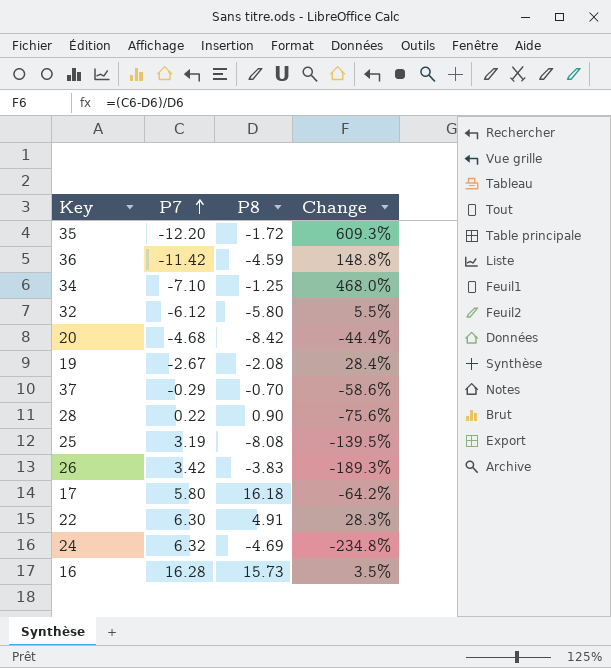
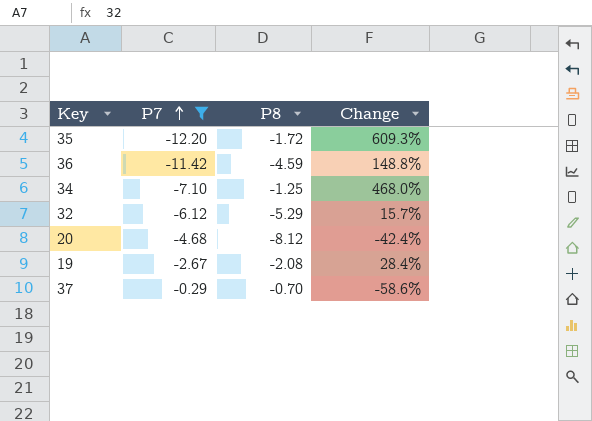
filter: none -> P7 <= -0.29
32 | P8: -5.80 -> -5.29
32 | Change: 5.5% -> 15.7%
20 | P8: -8.42 -> -8.12
20 | Change: -44.4% -> -42.4%

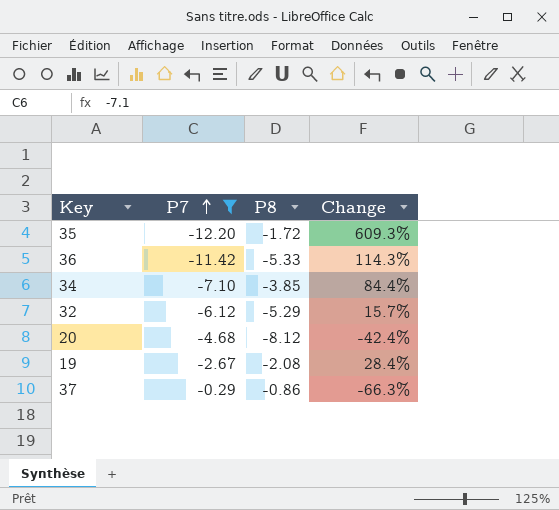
36 | P8: -4.59 -> -5.33
36 | Change: 148.8% -> 114.3%
34 | P8: -1.25 -> -3.85
34 | Change: 468.0% -> 84.4%
37 | P8: -0.70 -> -0.86
37 | Change: -58.6% -> -66.3%

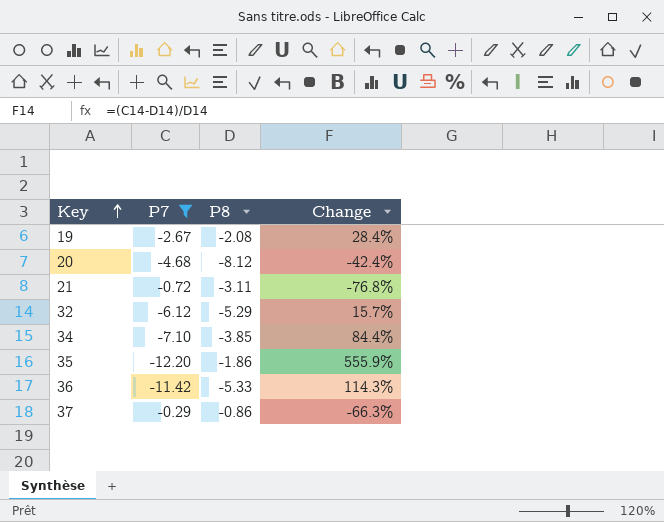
row order: P7 ascending -> Key ascending
row 21: none -> -0.72 | -3.11 | -76.8%
35 | P8: -1.72 -> -1.86
35 | Change: 609.3% -> 555.9%

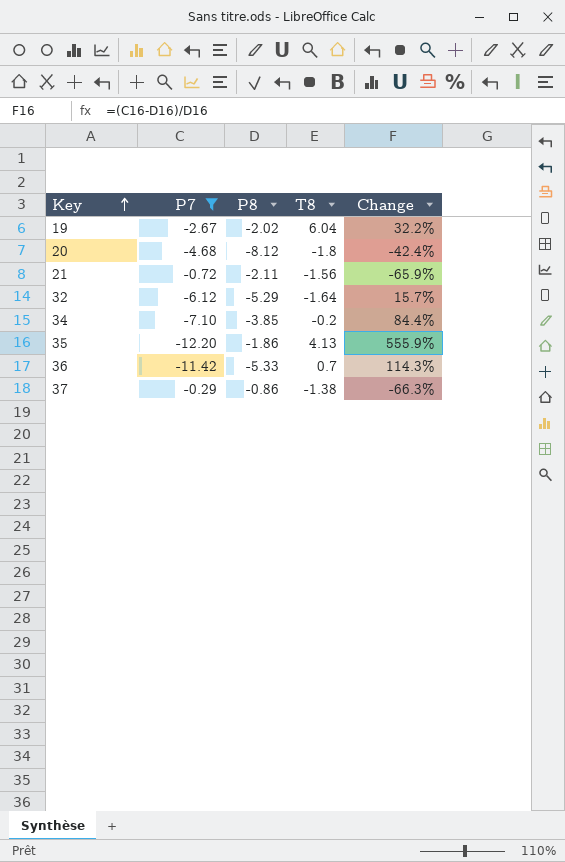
column T8 | position: none -> 4
19 | P8: -2.08 -> -2.02
19 | Change: 28.4% -> 32.2%
21 | P8: -3.11 -> -2.11
21 | Change: -76.8% -> -65.9%

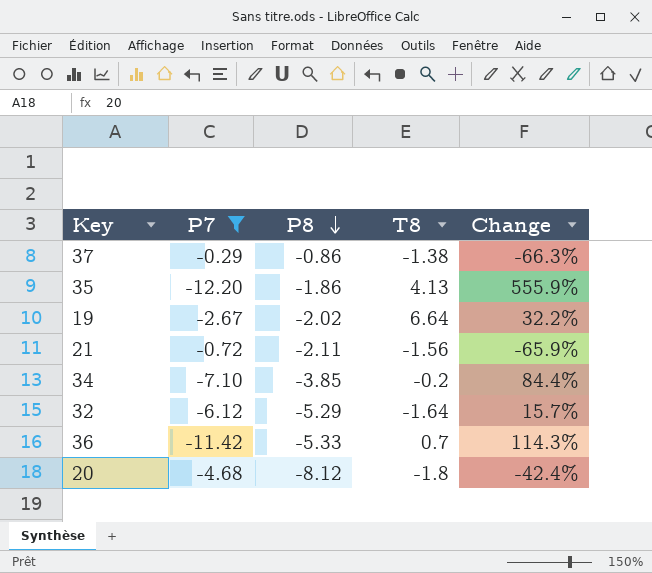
row order: Key ascending -> P8 descending
19 | T8: 6.04 -> 6.64

